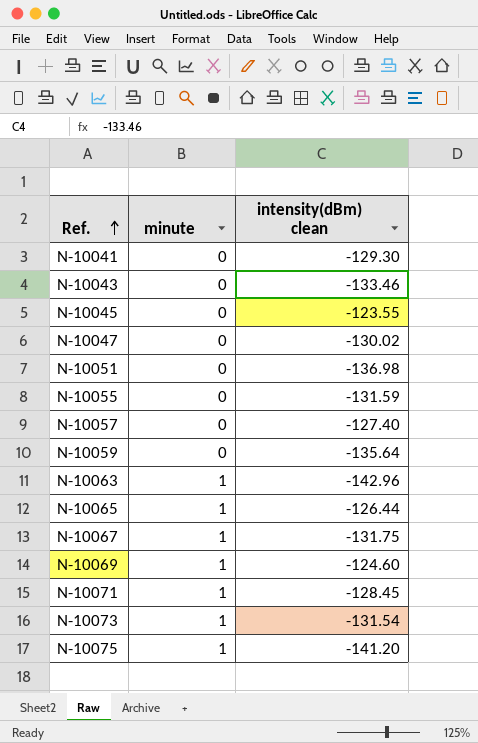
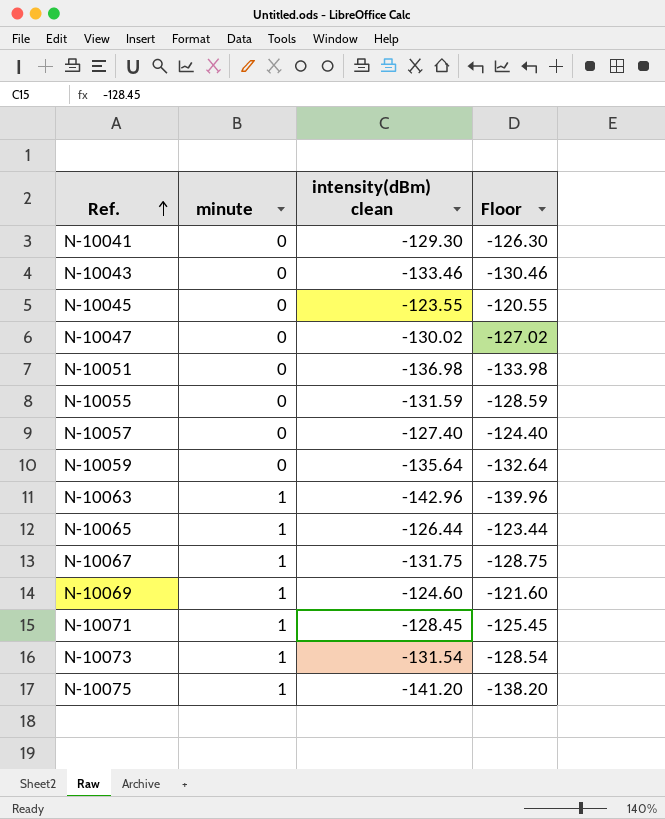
column Floor | formula: none -> [intensity(dBm) clean] + 3

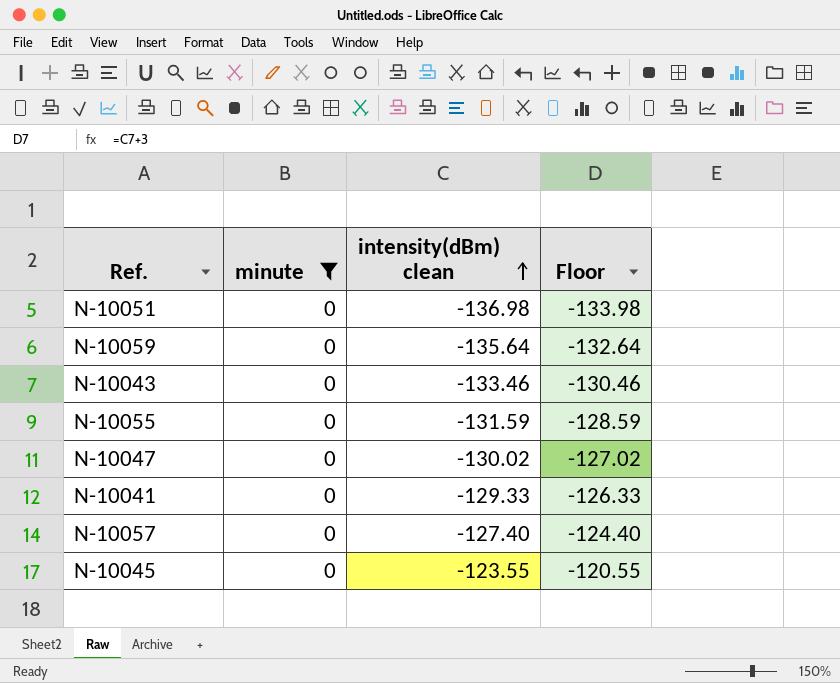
filter: none -> minute = 0
row order: Ref. ascending -> intensity(dBm) clean ascending
N-10041 | intensity(dBm) clean: -129.30 -> -129.33
N-10041 | Floor: -126.30 -> -126.33

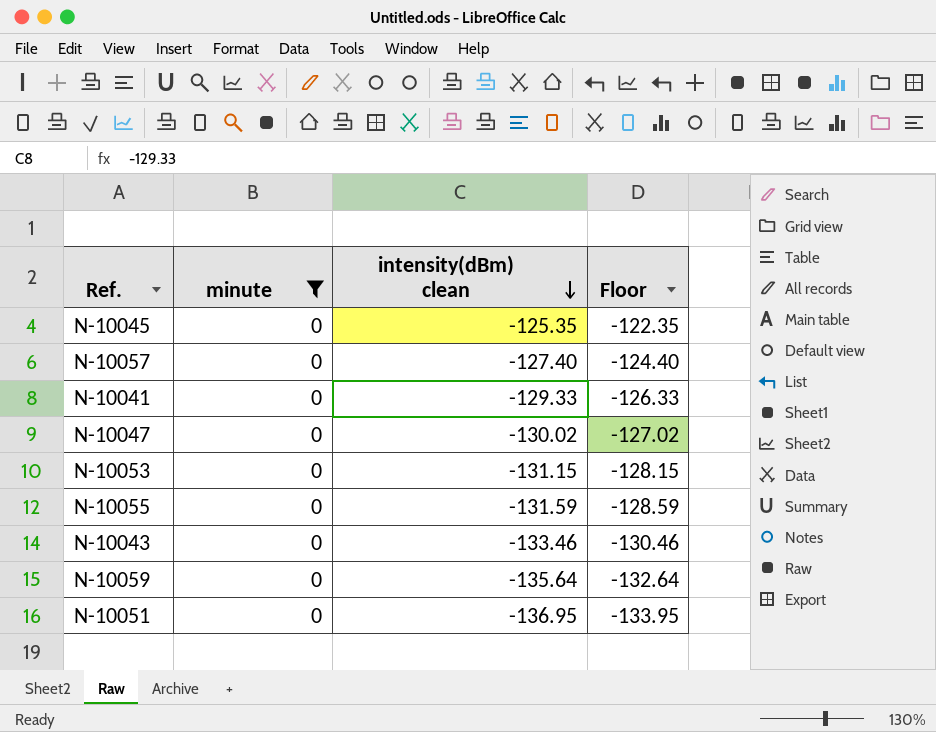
row order: intensity(dBm) clean ascending -> intensity(dBm) clean descending
N-10045 | intensity(dBm) clean: -123.55 -> -125.35
N-10045 | Floor: -120.55 -> -122.35
row N-10053: none -> 0 | -131.15 | -128.15
N-10051 | intensity(dBm) clean: -136.98 -> -136.95
N-10051 | Floor: -133.98 -> -133.95

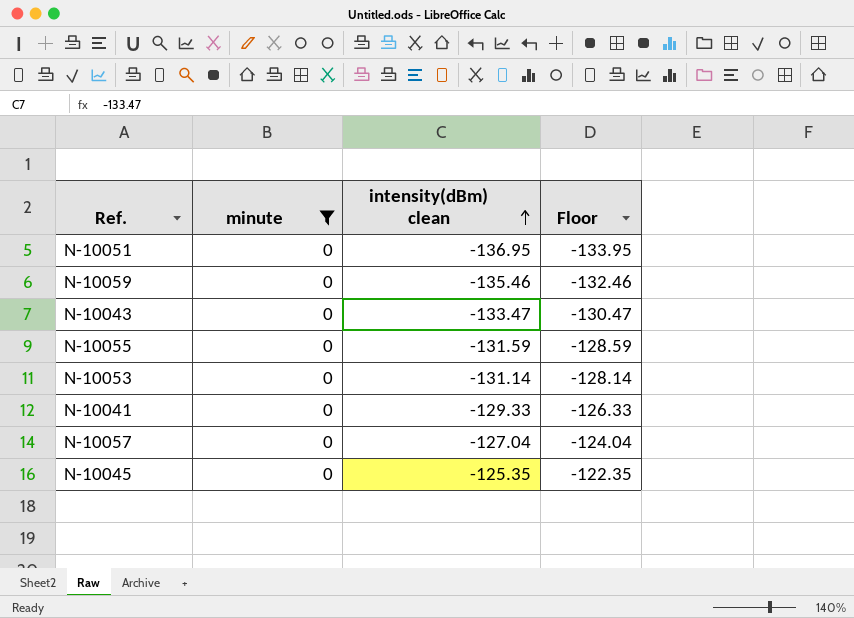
row order: intensity(dBm) clean descending -> intensity(dBm) clean ascending
row N-10047: 0 | -130.02 | -127.02 -> none
N-10059 | intensity(dBm) clean: -135.64 -> -135.46
N-10059 | Floor: -132.64 -> -132.46
N-10043 | intensity(dBm) clean: -133.46 -> -133.47
N-10043 | Floor: -130.46 -> -130.47
N-10053 | intensity(dBm) clean: -131.15 -> -131.14
N-10053 | Floor: -128.15 -> -128.14
N-10057 | intensity(dBm) clean: -127.40 -> -127.04
N-10057 | Floor: -124.40 -> -124.04

